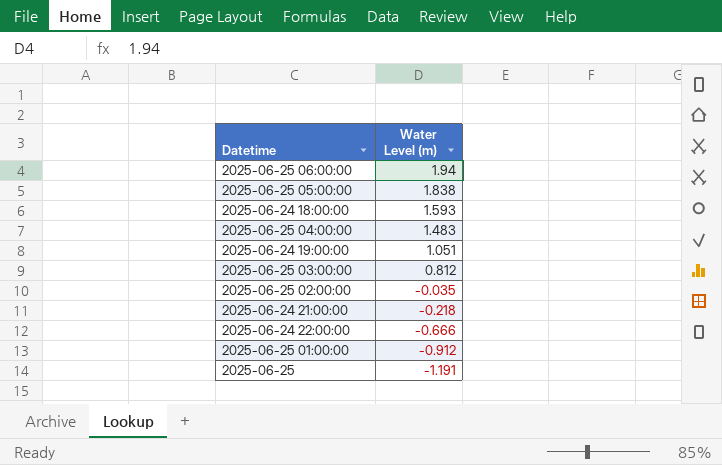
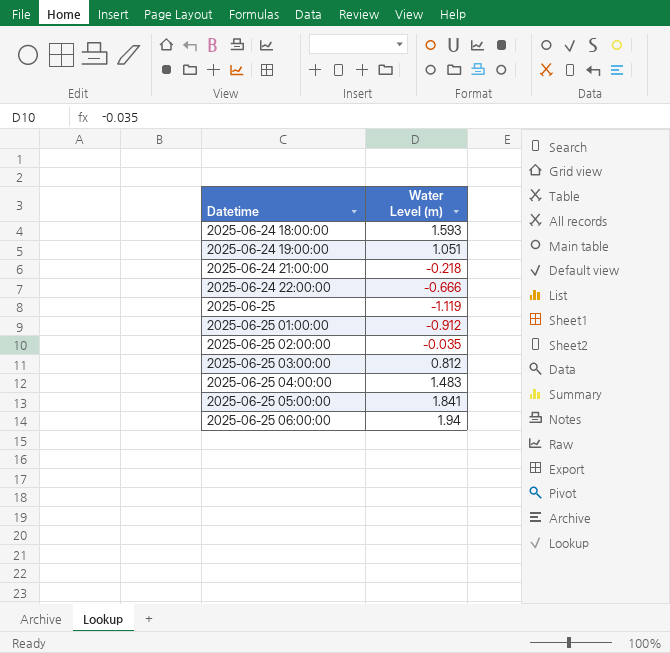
row order: Water Level (m) descending -> Datetime ascending
2025-06-25 | Water Level (m): -1.191 -> -1.119
2025-06-25 05:00:00 | Water Level (m): 1.838 -> 1.841

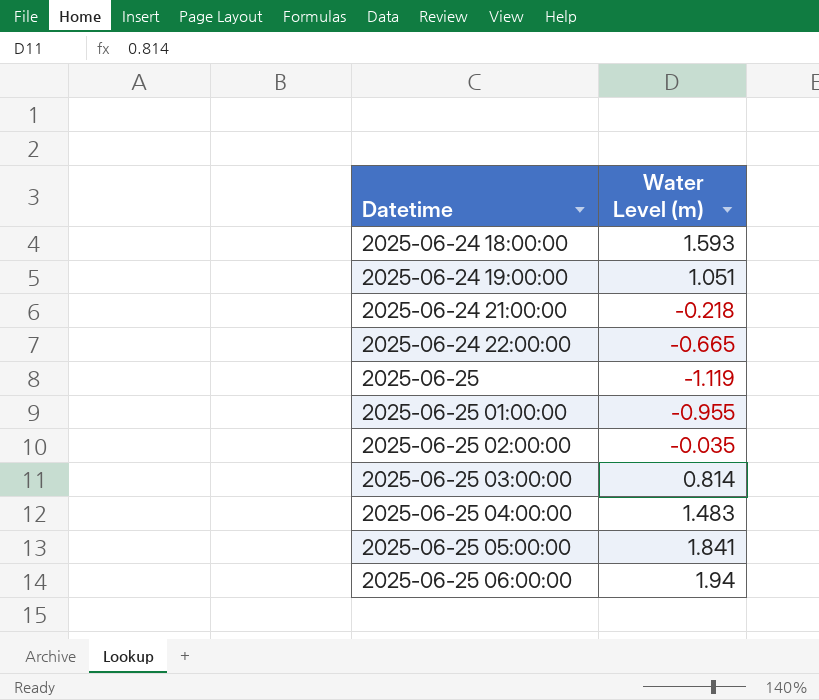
2025-06-24 22:00:00 | Water Level (m): -0.666 -> -0.665
2025-06-25 01:00:00 | Water Level (m): -0.912 -> -0.955
2025-06-25 03:00:00 | Water Level (m): 0.812 -> 0.814

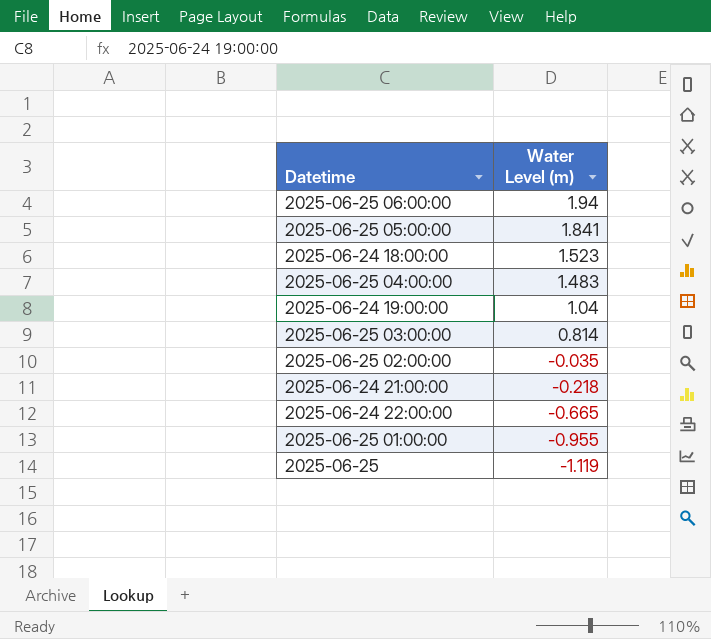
row order: Datetime ascending -> Water Level (m) descending
2025-06-24 18:00:00 | Water Level (m): 1.593 -> 1.523
2025-06-24 19:00:00 | Water Level (m): 1.051 -> 1.04

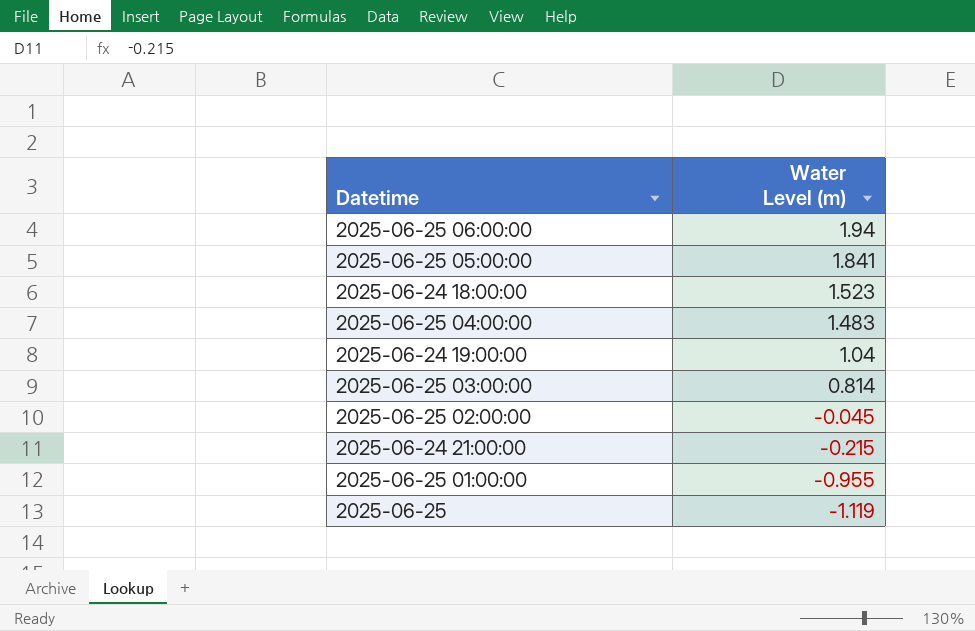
row 2025-06-24 22:00:00: -0.665 -> none
2025-06-25 02:00:00 | Water Level (m): -0.035 -> -0.045
2025-06-24 21:00:00 | Water Level (m): -0.218 -> -0.215

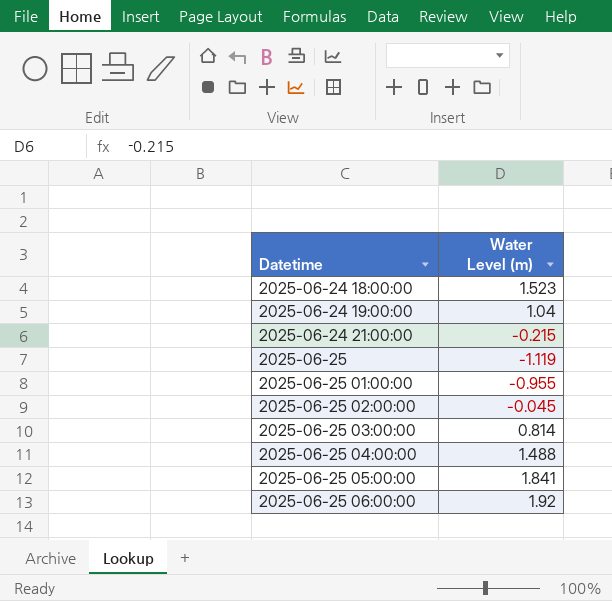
row order: Water Level (m) descending -> Datetime ascending
2025-06-25 04:00:00 | Water Level (m): 1.483 -> 1.488
2025-06-25 06:00:00 | Water Level (m): 1.94 -> 1.92

